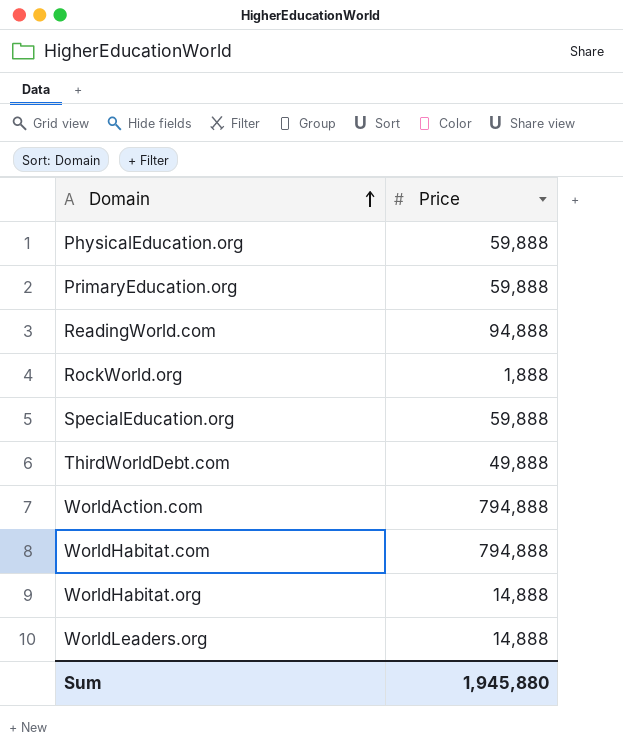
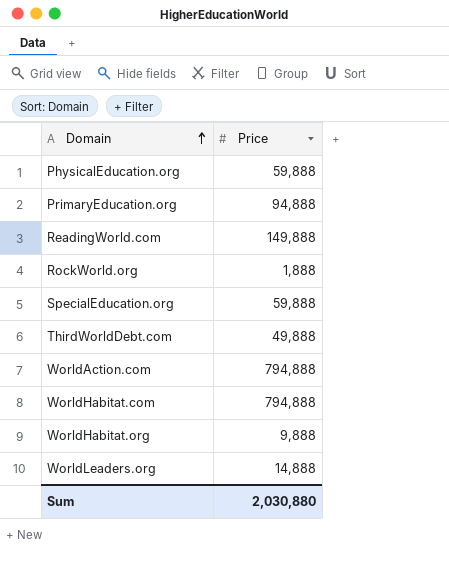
PrimaryEducation.org | Price: 59,888 -> 94,888
ReadingWorld.com | Price: 94,888 -> 149,888
WorldHabitat.org | Price: 14,888 -> 9,888
Sum | Price: 1,945,880 -> 2,030,880

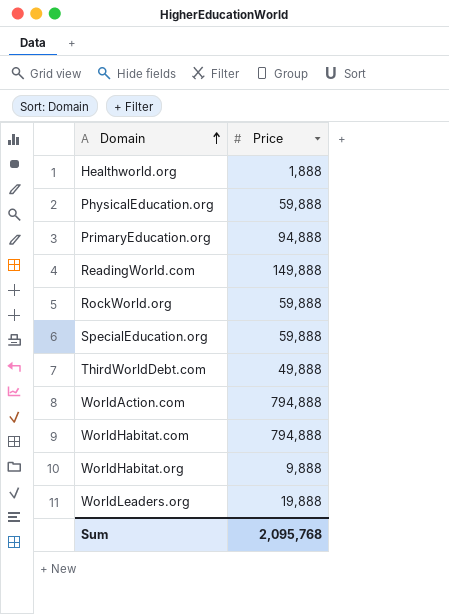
row Healthworld.org: none -> 1,888
RockWorld.org | Price: 1,888 -> 59,888
WorldLeaders.org | Price: 14,888 -> 19,888
Sum | Price: 2,030,880 -> 2,095,768

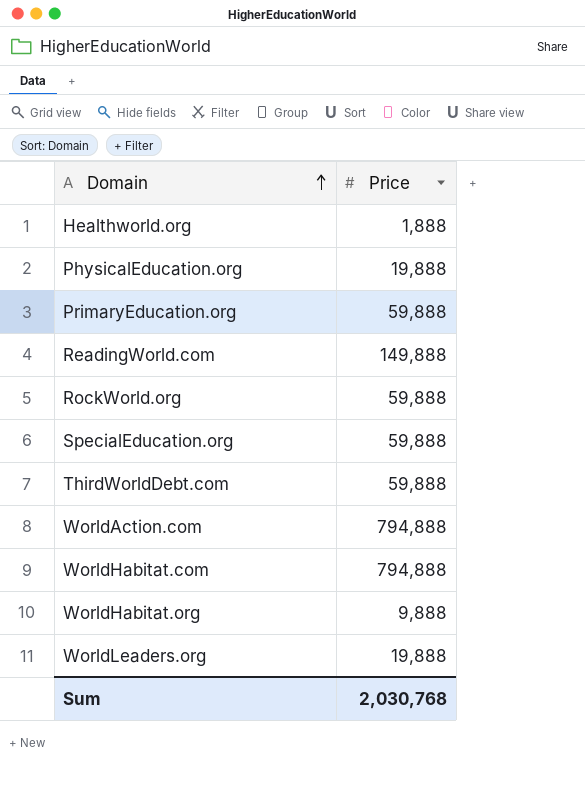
PhysicalEducation.org | Price: 59,888 -> 19,888
PrimaryEducation.org | Price: 94,888 -> 59,888
ThirdWorldDebt.com | Price: 49,888 -> 59,888
Sum | Price: 2,095,768 -> 2,030,768

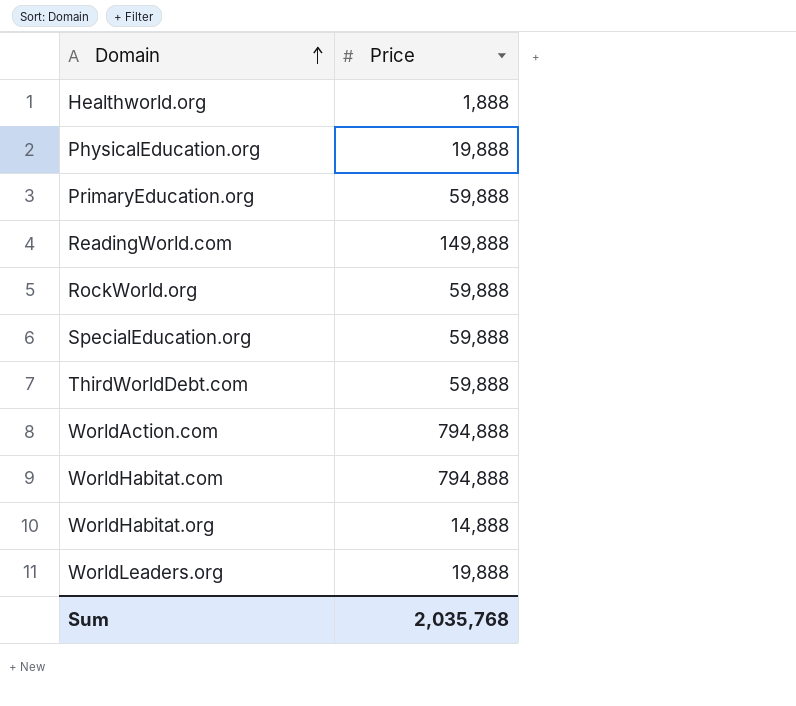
WorldHabitat.org | Price: 9,888 -> 14,888
Sum | Price: 2,030,768 -> 2,035,768

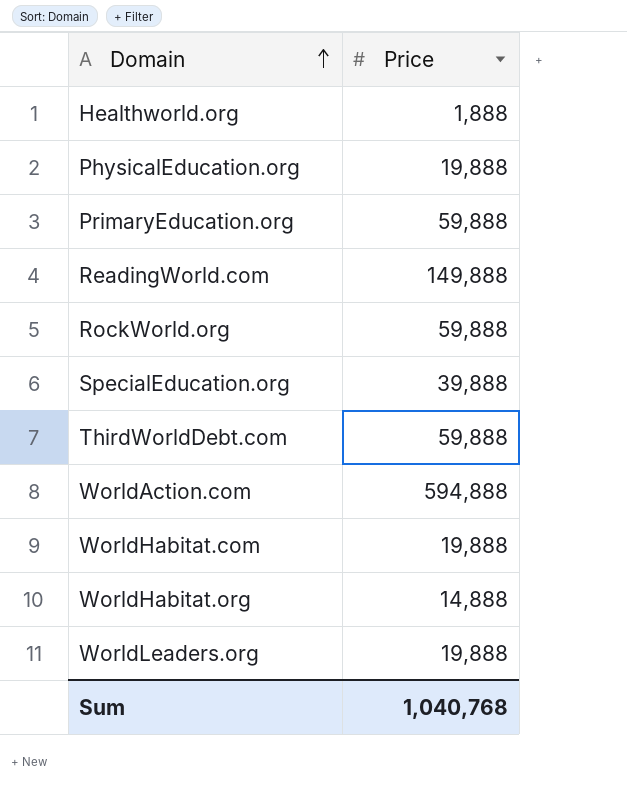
SpecialEducation.org | Price: 59,888 -> 39,888
WorldAction.com | Price: 794,888 -> 594,888
WorldHabitat.com | Price: 794,888 -> 19,888
Sum | Price: 2,035,768 -> 1,040,768

